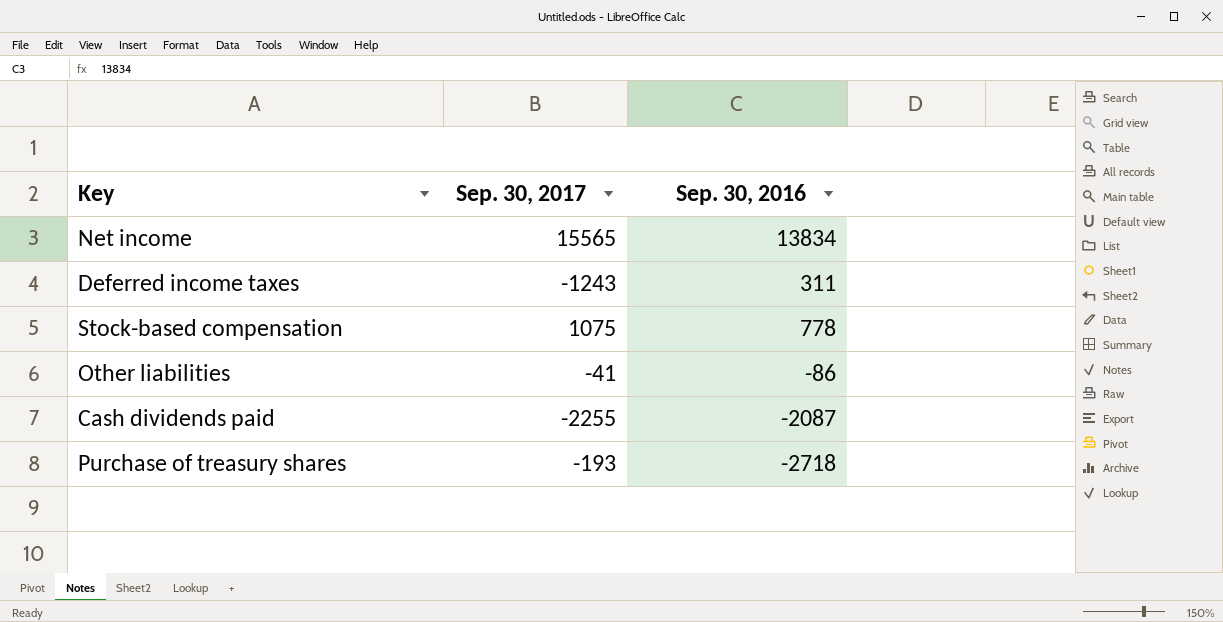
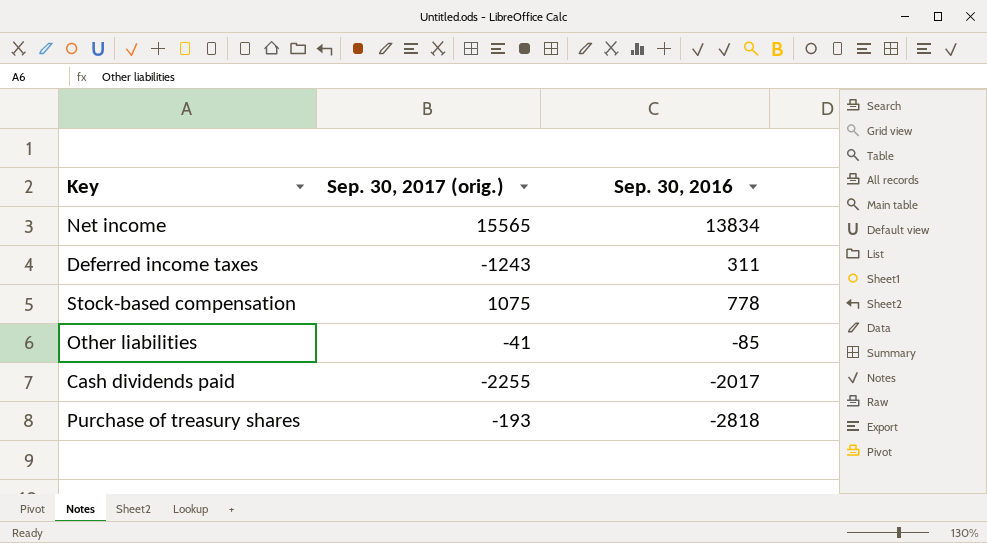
column name: Sep. 30, 2017 -> Sep. 30, 2017 (orig.)
Other liabilities | Sep. 30, 2016: -86 -> -85
Cash dividends paid | Sep. 30, 2016: -2087 -> -2017
Purchase of treasury shares | Sep. 30, 2016: -2718 -> -2818

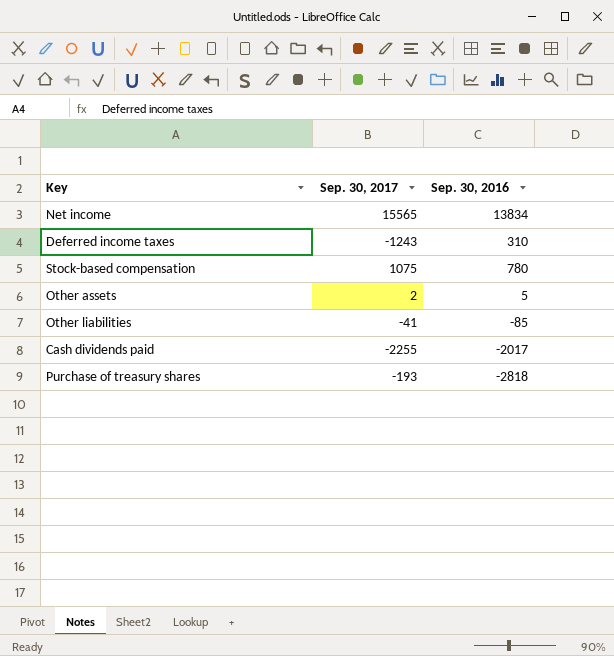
column name: Sep. 30, 2017 (orig.) -> Sep. 30, 2017
Deferred income taxes | Sep. 30, 2016: 311 -> 310
Stock-based compensation | Sep. 30, 2016: 778 -> 780
row Other assets: none -> 2 | 5

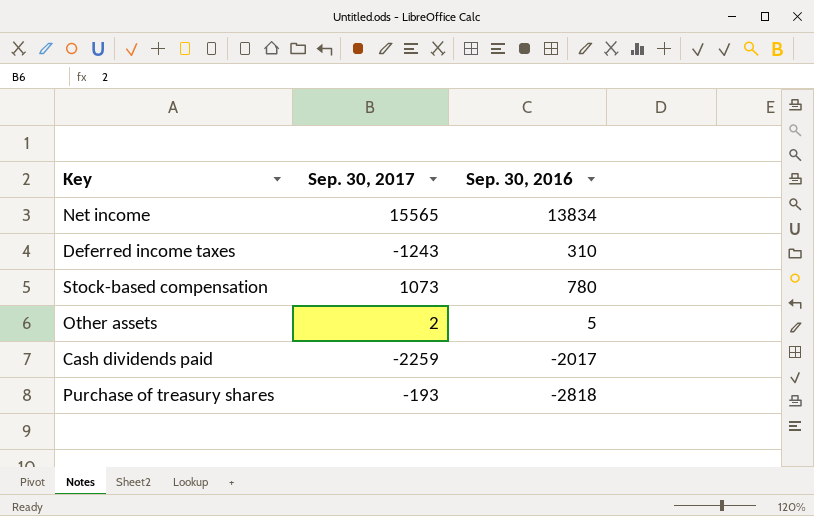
row Other liabilities: -41 | -85 -> none
Stock-based compensation | Sep. 30, 2017: 1075 -> 1073
Cash dividends paid | Sep. 30, 2017: -2255 -> -2259

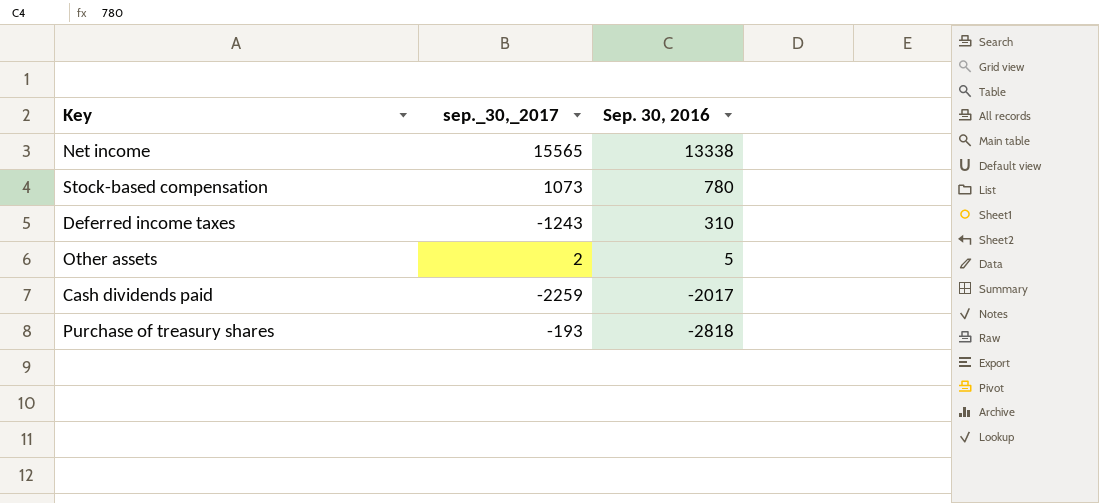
row order: none -> Sep. 30, 2016 descending
column name: Sep. 30, 2017 -> sep._30,_2017
Net income | Sep. 30, 2016: 13834 -> 13338

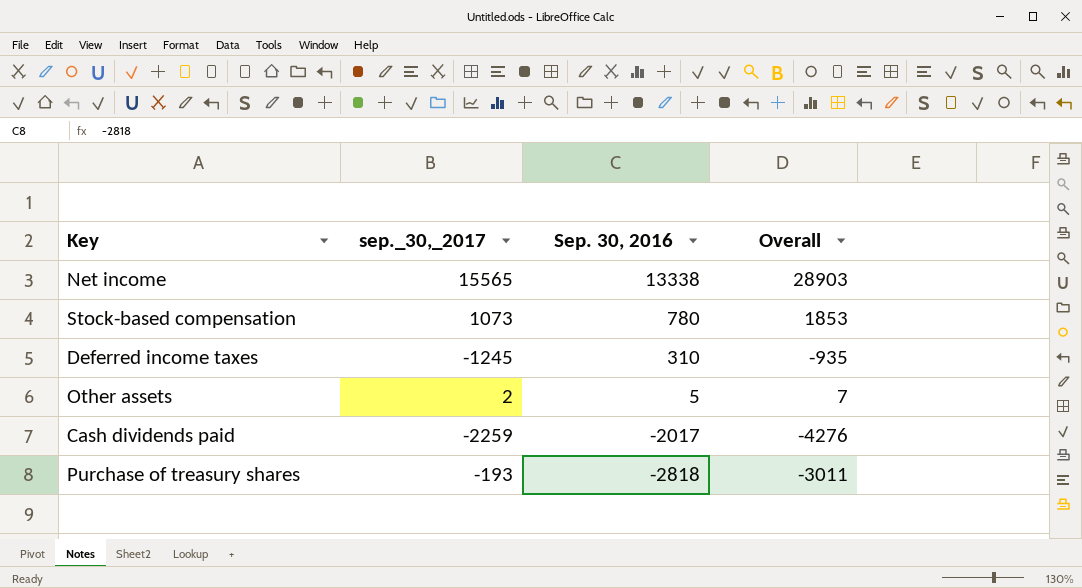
column Overall | formula: none -> [sep._30,_2017] + [Sep. 30, 2016]
Deferred income taxes | sep._30,_2017: -1243 -> -1245

